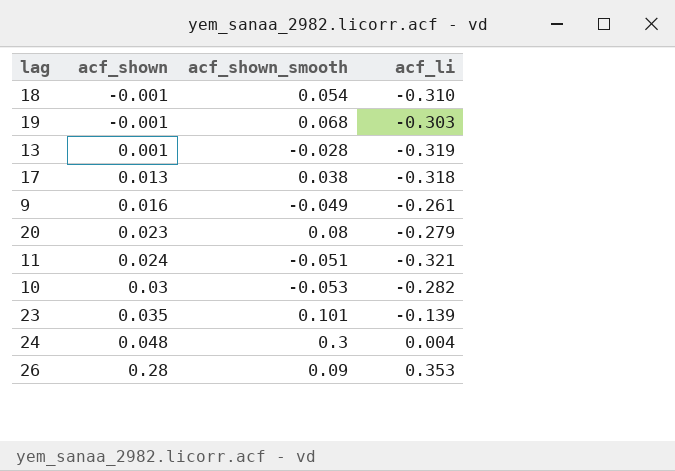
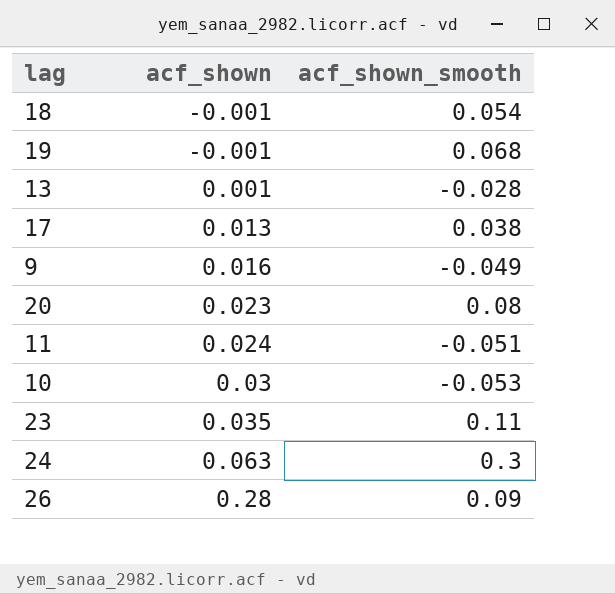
column acf_li | position: 4 -> none
23 | acf_shown_smooth: 0.101 -> 0.11
24 | acf_shown: 0.048 -> 0.063

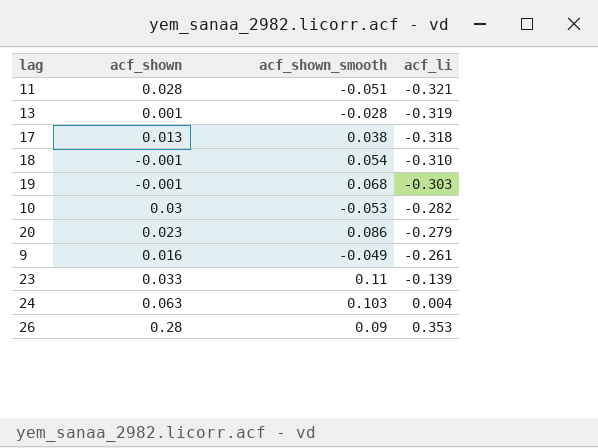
row order: acf_shown ascending -> acf_li ascending
column acf_li | position: none -> 4
11 | acf_shown: 0.024 -> 0.028
20 | acf_shown_smooth: 0.08 -> 0.086
23 | acf_shown: 0.035 -> 0.033
24 | acf_shown_smooth: 0.3 -> 0.103

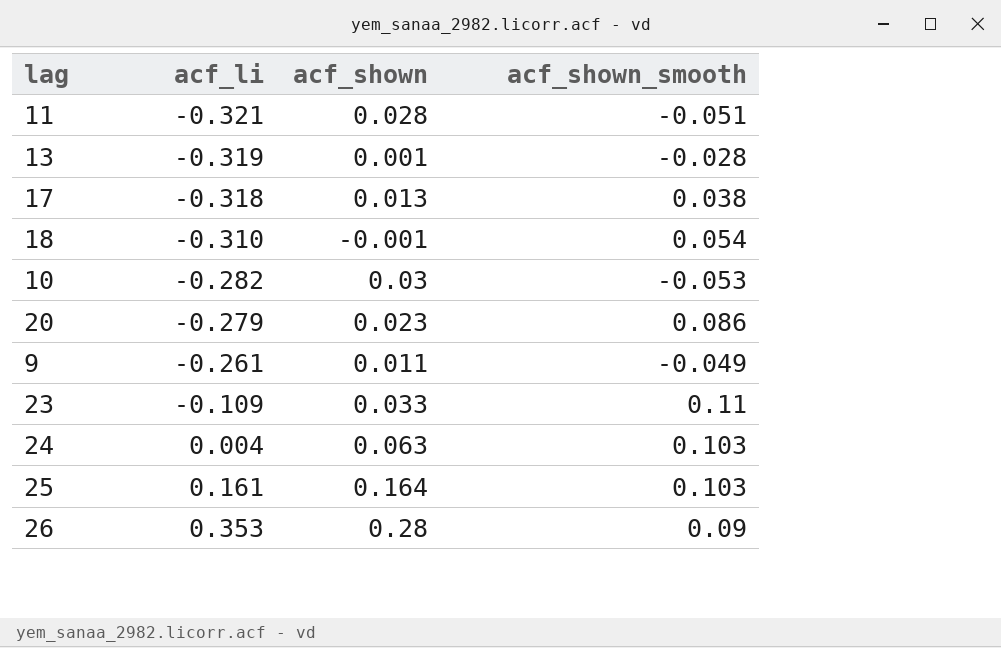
column acf_li | position: 4 -> 2
row 19: -0.001 | 0.068 | -0.303 -> none
9 | acf_shown: 0.016 -> 0.011
23 | acf_li: -0.139 -> -0.109
row 25: none -> 0.161 | 0.164 | 0.103

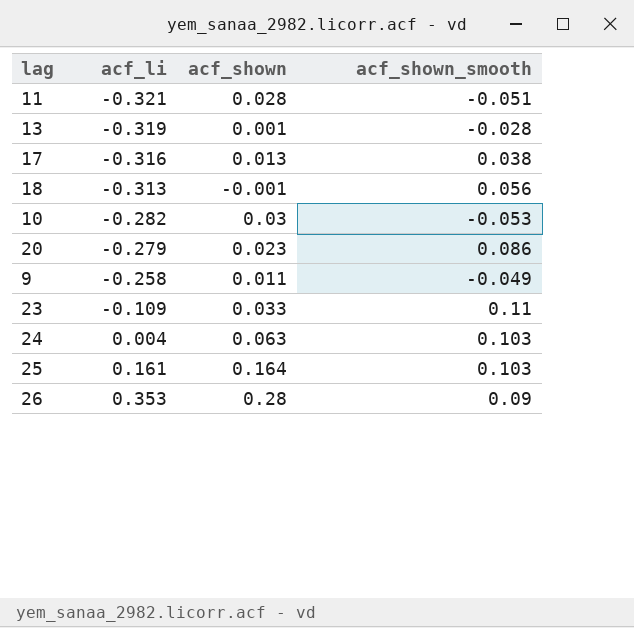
17 | acf_li: -0.318 -> -0.316
18 | acf_li: -0.310 -> -0.313
18 | acf_shown_smooth: 0.054 -> 0.056
9 | acf_li: -0.261 -> -0.258

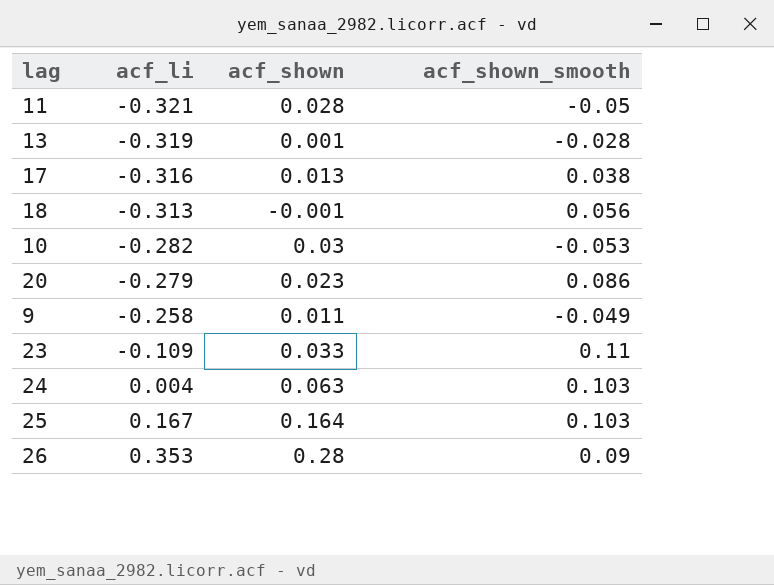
11 | acf_shown_smooth: -0.051 -> -0.05
25 | acf_li: 0.161 -> 0.167

